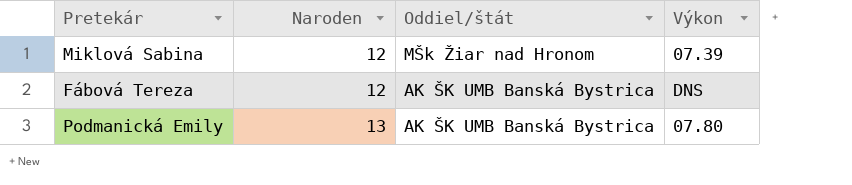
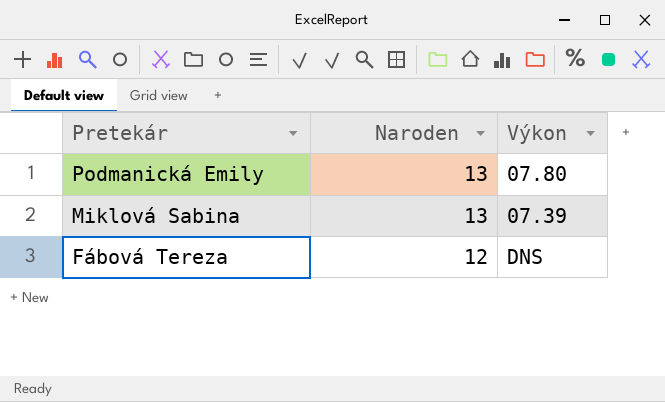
row order: Naroden ascending -> Pretekár descending
column Oddiel/štát | position: 3 -> none
Miklová Sabina | Naroden: 12 -> 13

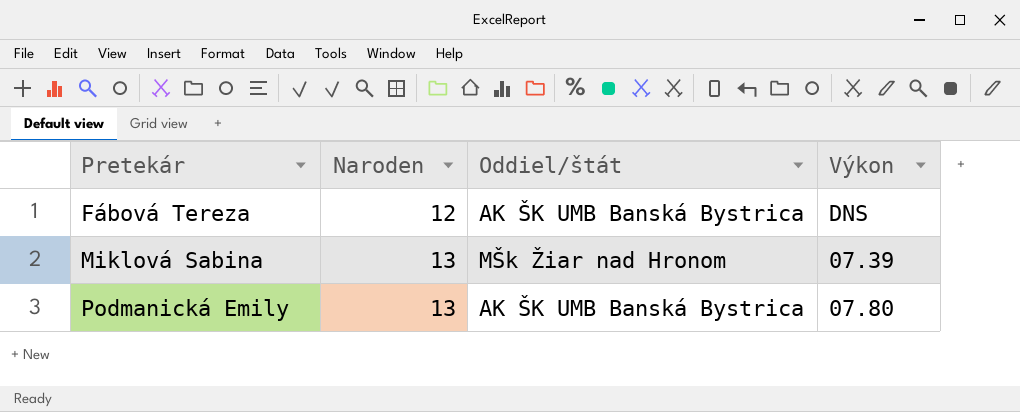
row order: Pretekár descending -> Pretekár ascending
column Oddiel/štát | position: none -> 3

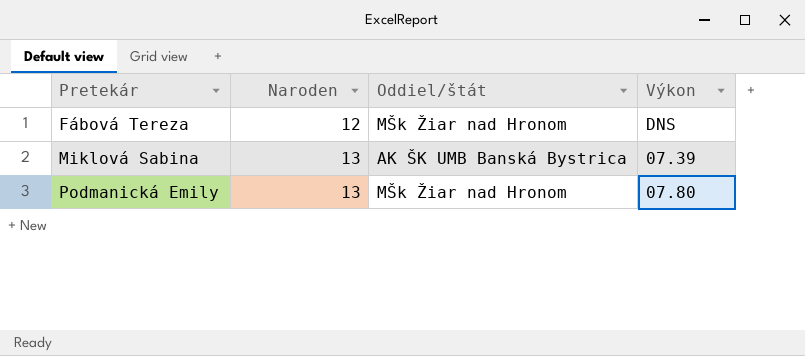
Fábová Tereza | Oddiel/štát: AK ŠK UMB Banská Bystrica -> MŠk Žiar nad Hronom
Miklová Sabina | Oddiel/štát: MŠk Žiar nad Hronom -> AK ŠK UMB Banská Bystrica
Podmanická Emily | Oddiel/štát: AK ŠK UMB Banská Bystrica -> MŠk Žiar nad Hronom

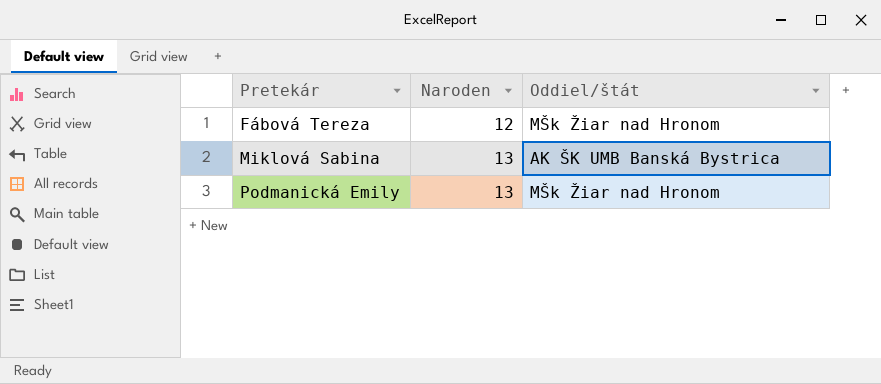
column Výkon | position: 4 -> none

